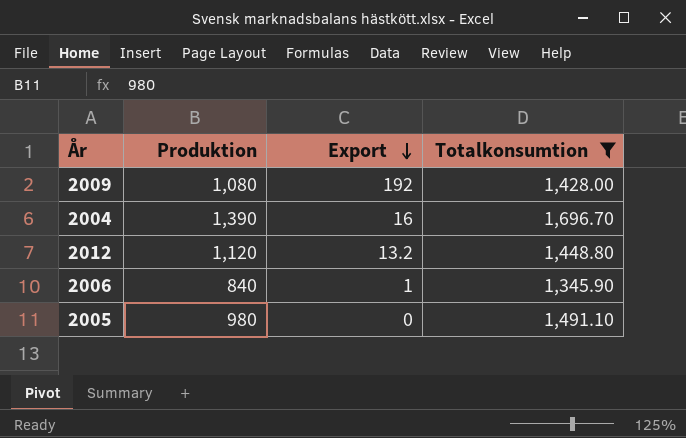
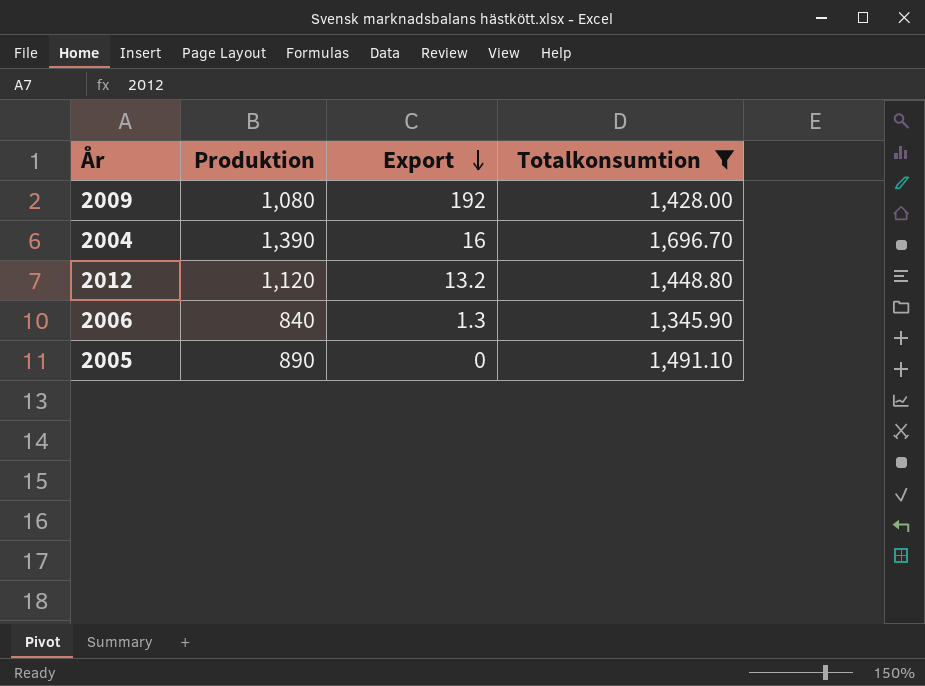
2006 | Export: 1 -> 1.3
2005 | Produktion: 980 -> 890

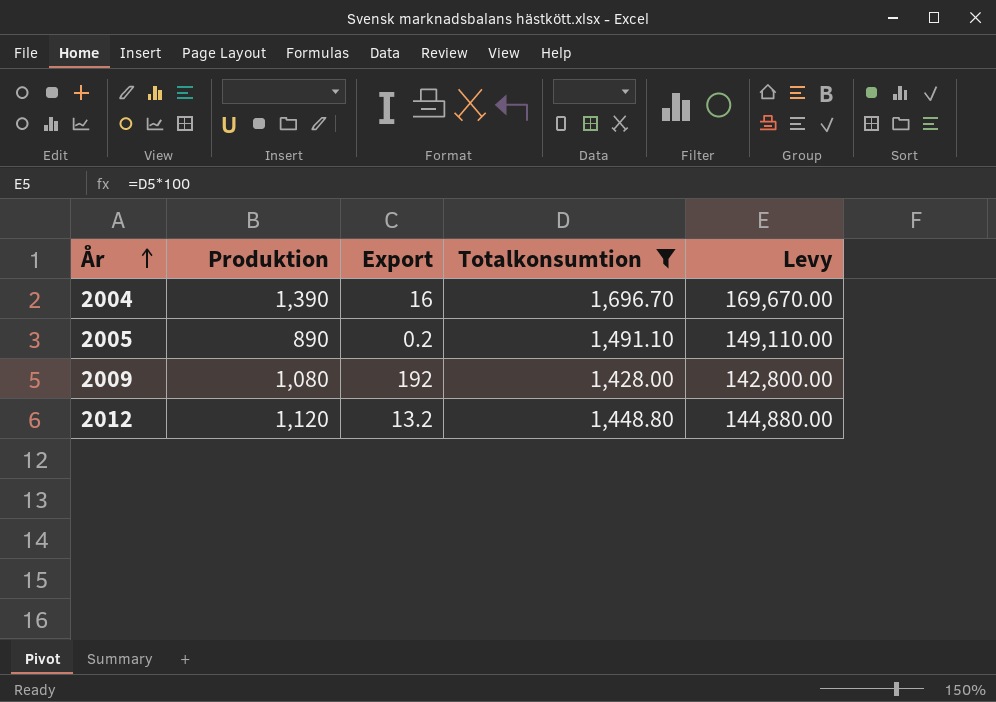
row order: Export descending -> År ascending
column Levy | formula: none -> [Totalkonsumtion] * 100
row 2006: 840 | 1.3 | 1,345.90 -> none
2005 | Export: 0 -> 0.2

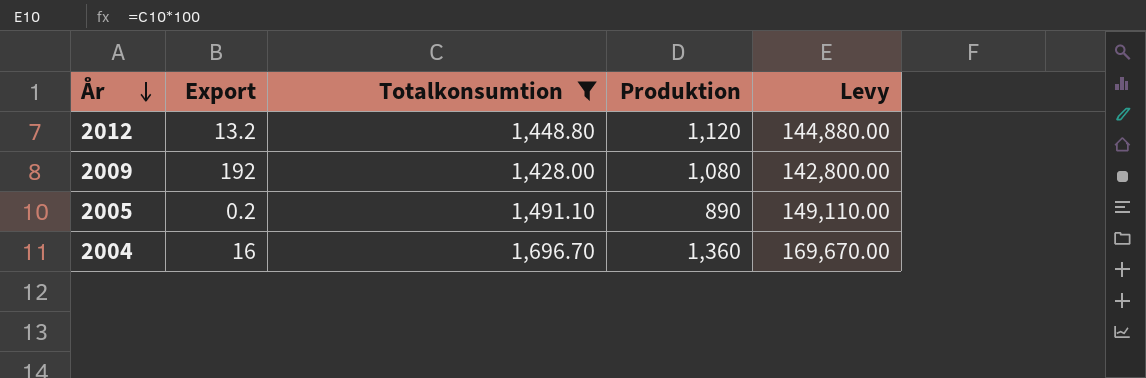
row order: År ascending -> År descending
column Produktion | position: 2 -> 4
2004 | Produktion: 1,390 -> 1,360

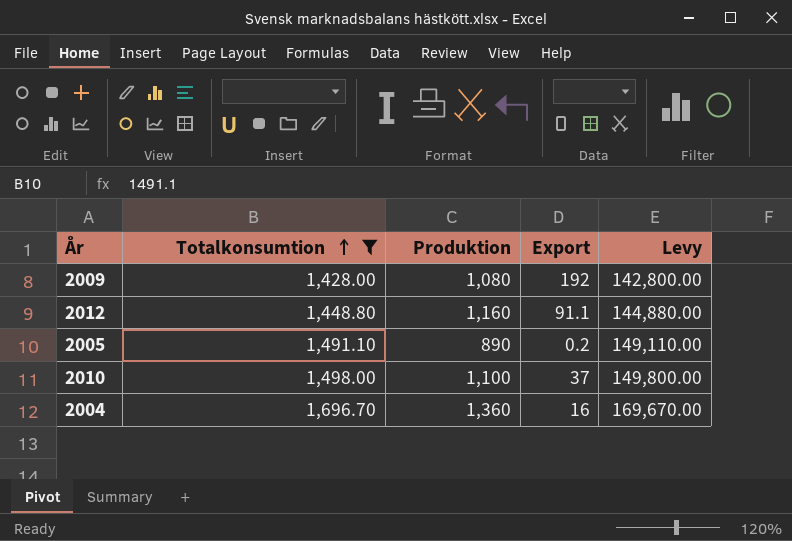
row order: År descending -> Totalkonsumtion ascending
column Export | position: 2 -> 4
2012 | Produktion: 1,120 -> 1,160
2012 | Export: 13.2 -> 91.1
row 2010: none -> 1,498.00 | 1,100 | 37 | 149,800.00

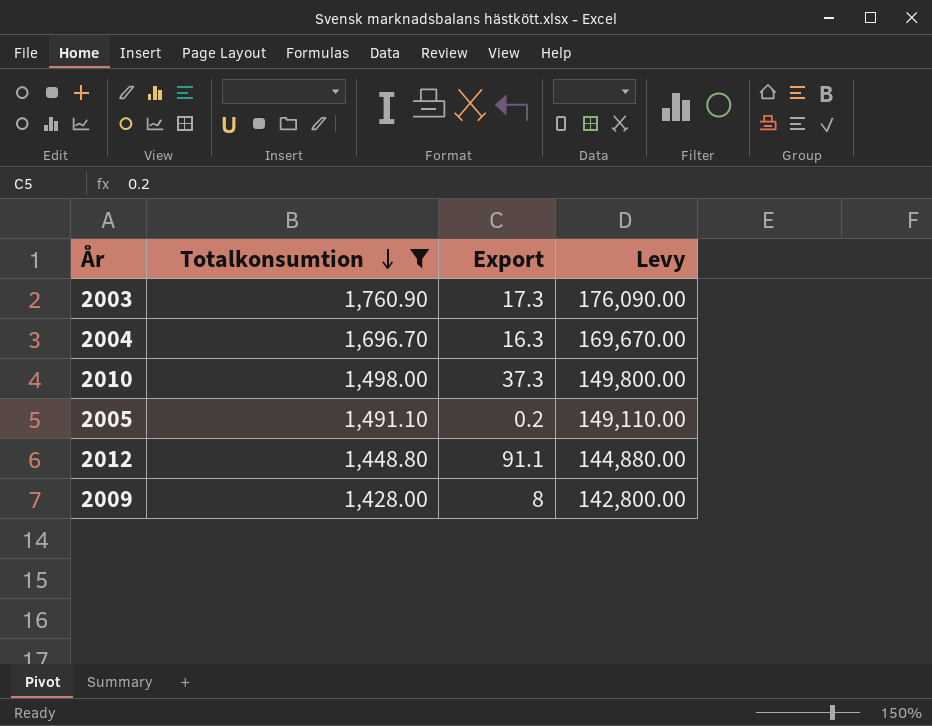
row order: Totalkonsumtion ascending -> Totalkonsumtion descending
column Produktion | position: 3 -> none
row 2003: none -> 1,760.90 | 17.3 | 176,090.00
2004 | Export: 16 -> 16.3
2010 | Export: 37 -> 37.3
2009 | Export: 192 -> 8

